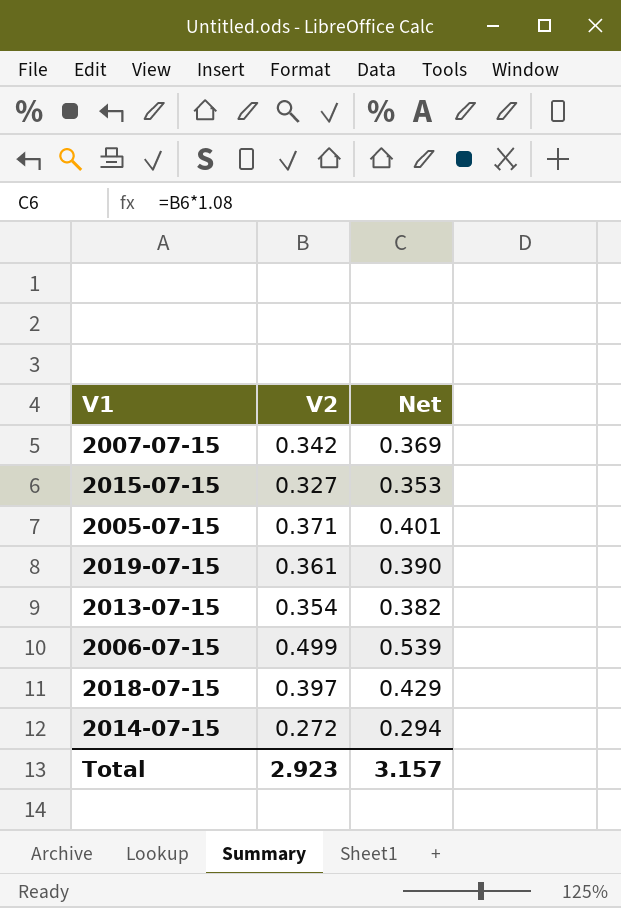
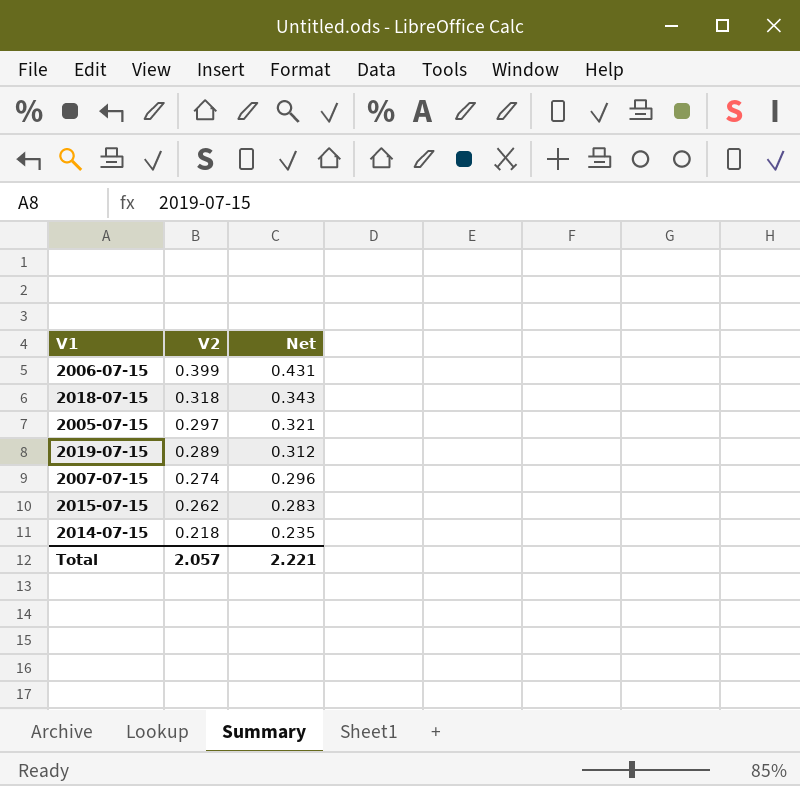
row order: none -> V2 descending
row 2013-07-15: 0.354 | 0.382 -> none
2006-07-15 | V2: 0.499 -> 0.399
2006-07-15 | Net: 0.539 -> 0.431
2018-07-15 | V2: 0.397 -> 0.318
2018-07-15 | Net: 0.429 -> 0.343
2005-07-15 | V2: 0.371 -> 0.297
2005-07-15 | Net: 0.401 -> 0.321
2019-07-15 | V2: 0.361 -> 0.289
2019-07-15 | Net: 0.390 -> 0.312
2007-07-15 | V2: 0.342 -> 0.274
2007-07-15 | Net: 0.369 -> 0.296
2015-07-15 | V2: 0.327 -> 0.262
2015-07-15 | Net: 0.353 -> 0.283
2014-07-15 | V2: 0.272 -> 0.218
2014-07-15 | Net: 0.294 -> 0.235
Total | V2: 2.923 -> 2.057
Total | Net: 3.157 -> 2.221

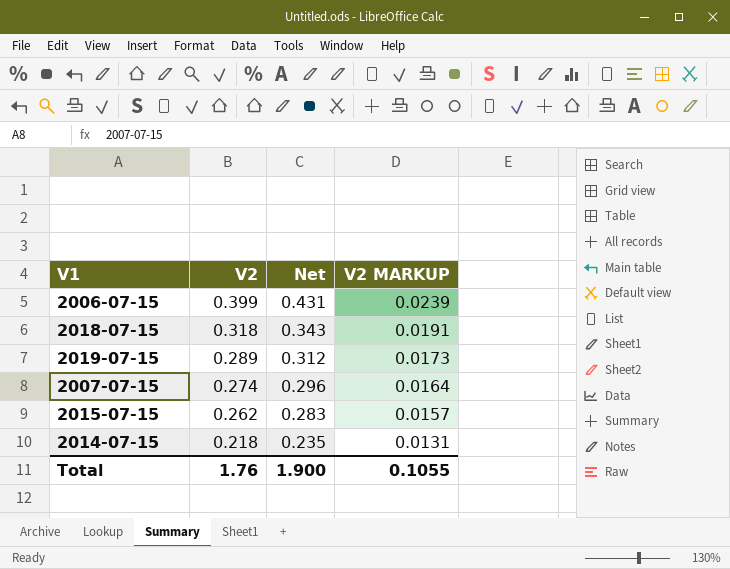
column V2 MARKUP | formula: none -> [V2] * 0.06
row 2005-07-15: 0.297 | 0.321 -> none
Total | V2: 2.057 -> 1.76
Total | Net: 2.221 -> 1.900

